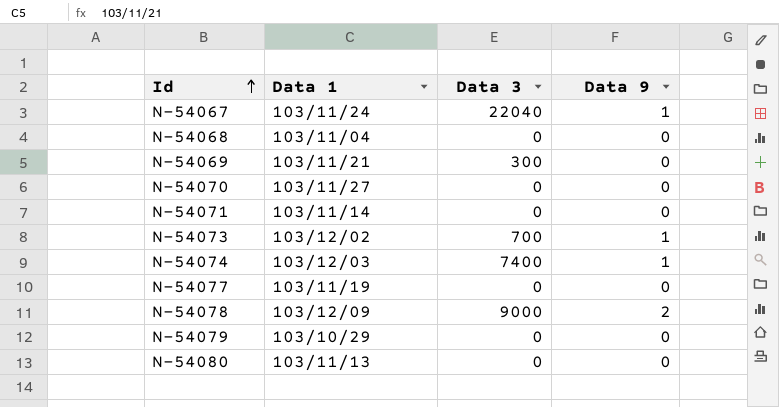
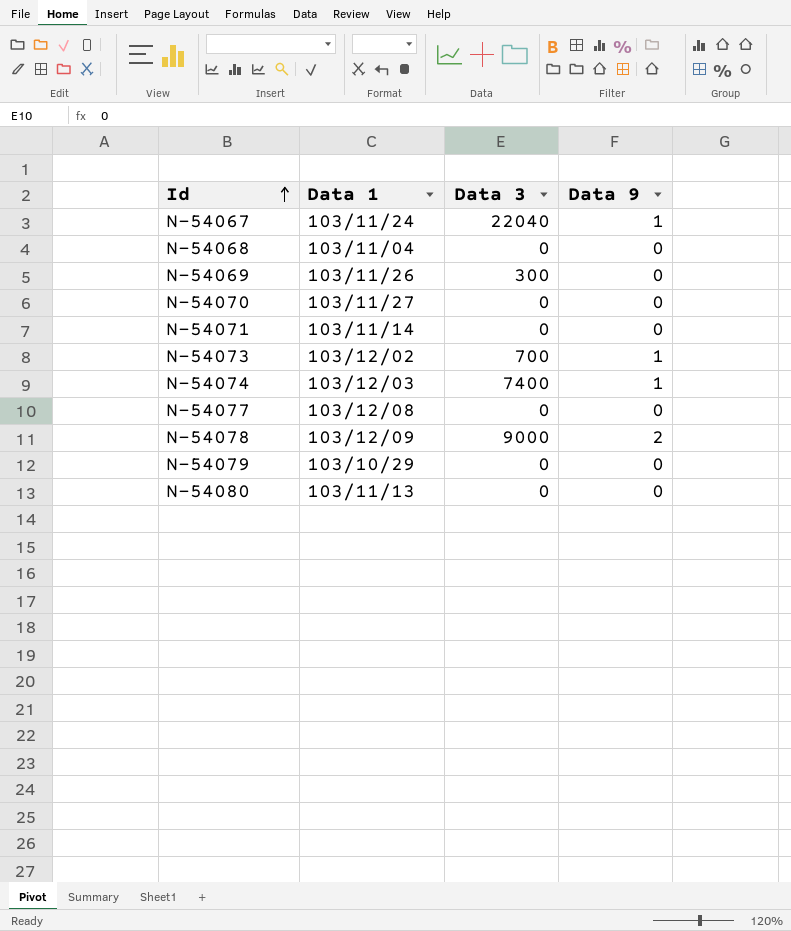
N-54069 | Data 1: 103/11/21 -> 103/11/26
N-54077 | Data 1: 103/11/19 -> 103/12/08

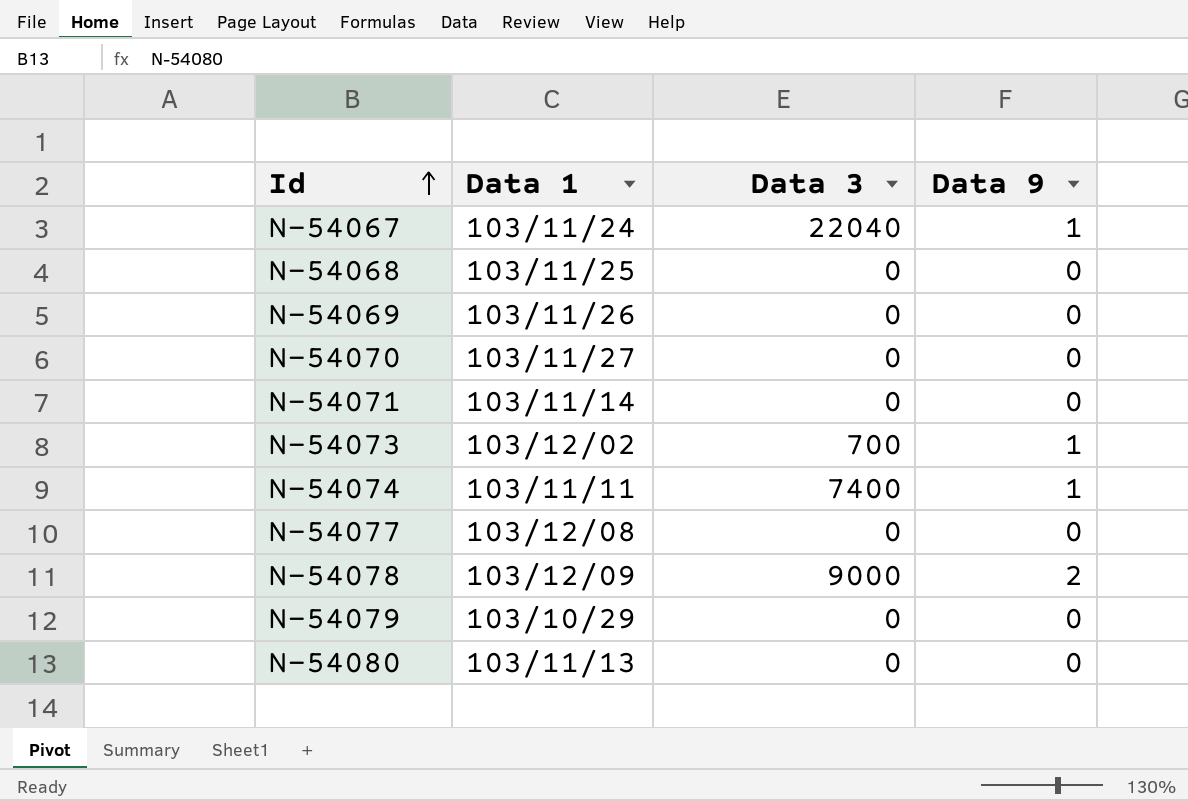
N-54068 | Data 1: 103/11/04 -> 103/11/25
N-54069 | Data 3: 300 -> 0
N-54074 | Data 1: 103/12/03 -> 103/11/11

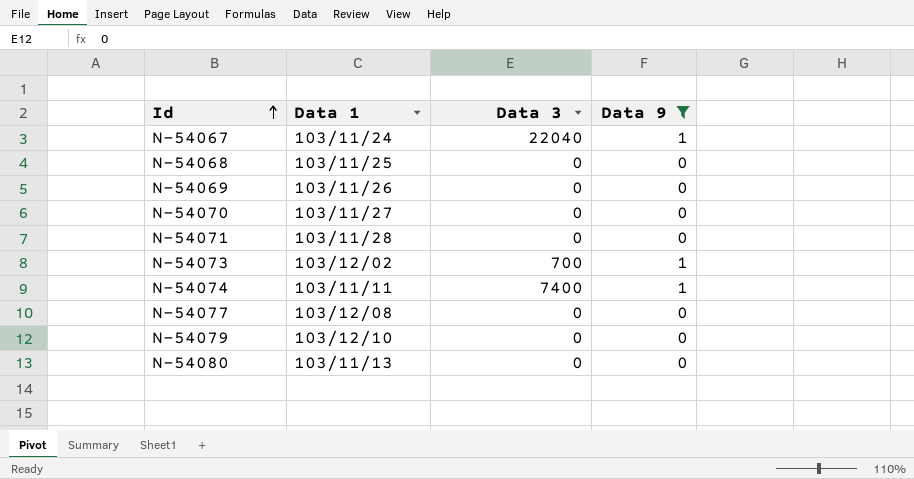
filter: none -> Data 9 != 2
N-54071 | Data 1: 103/11/14 -> 103/11/28
N-54079 | Data 1: 103/10/29 -> 103/12/10

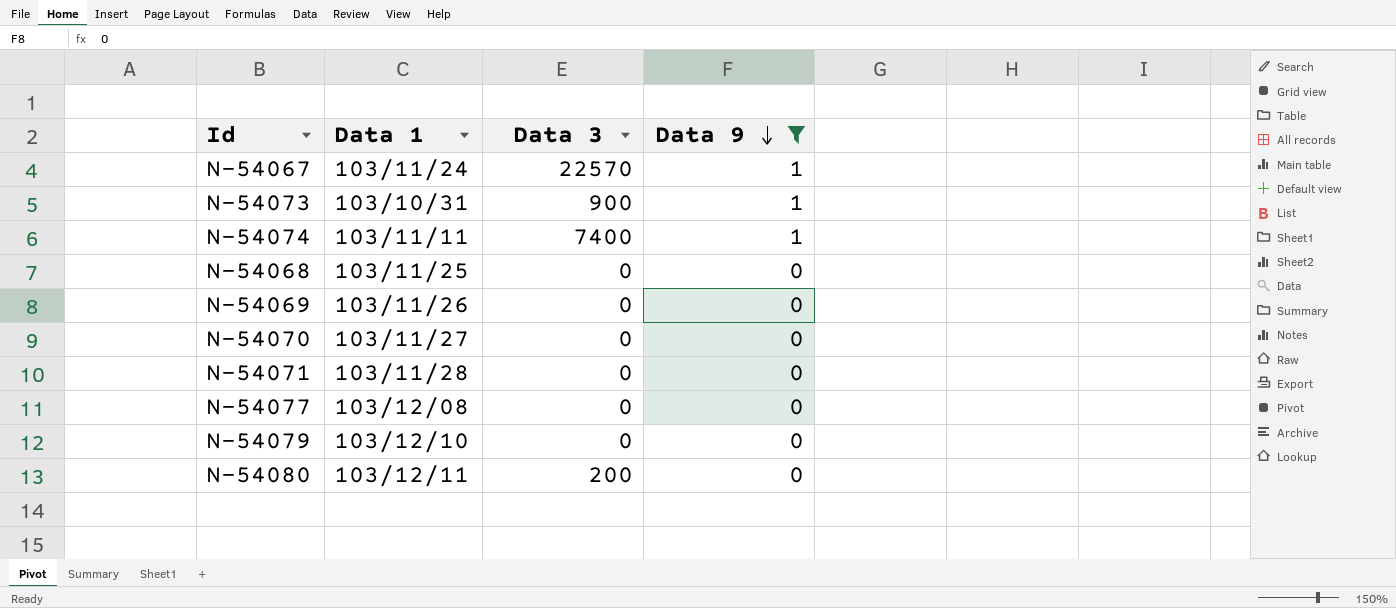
row order: Id ascending -> Data 9 descending
N-54067 | Data 3: 22040 -> 22570
N-54073 | Data 1: 103/12/02 -> 103/10/31
N-54073 | Data 3: 700 -> 900
N-54080 | Data 1: 103/11/13 -> 103/12/11
N-54080 | Data 3: 0 -> 200

